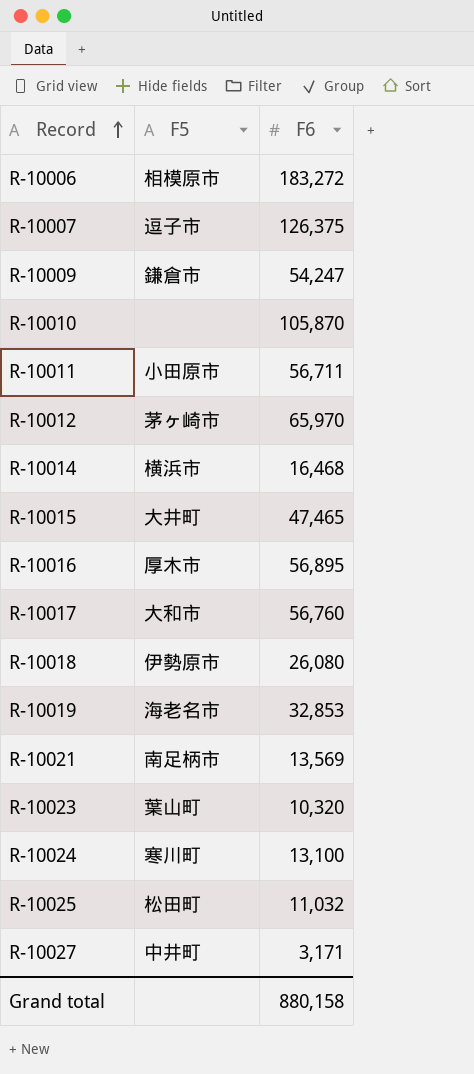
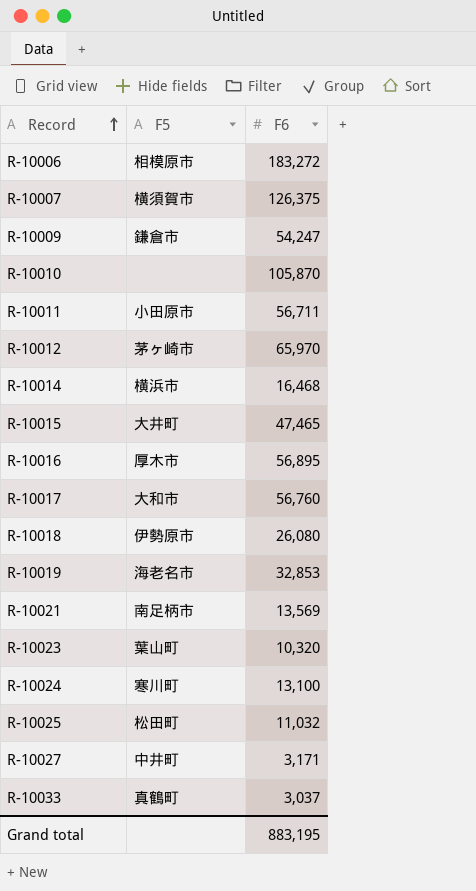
R-10007 | F5: 逗子市 -> 横須賀市
row R-10033: none -> 真鶴町 | 3,037
Grand total | F6: 880,158 -> 883,195

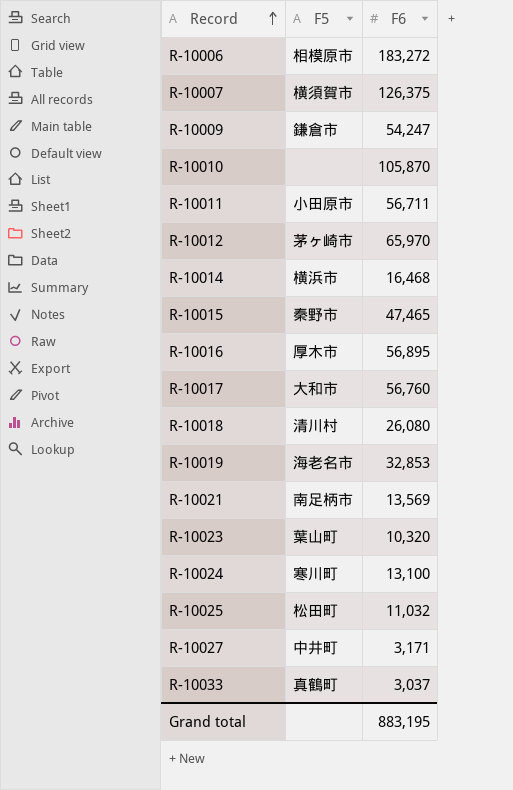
R-10015 | F5: 大井町 -> 秦野市
R-10018 | F5: 伊勢原市 -> 清川村

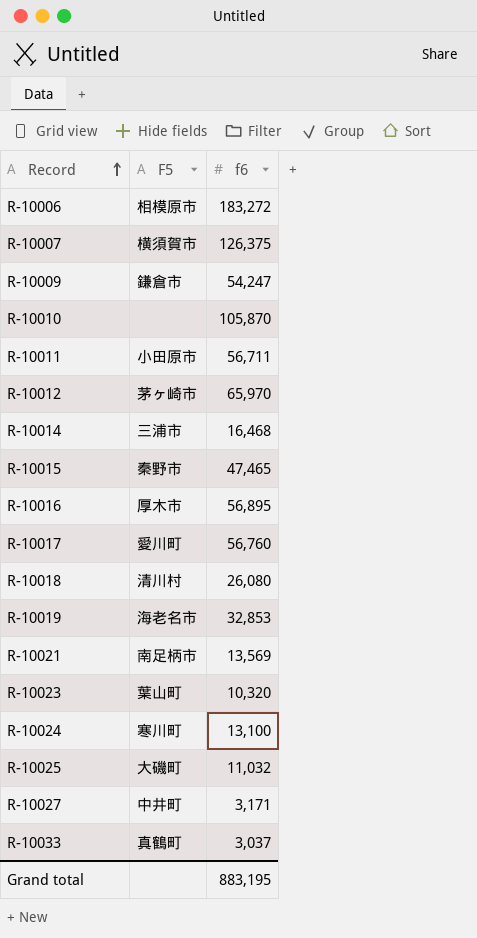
column name: F6 -> f6
R-10014 | F5: 横浜市 -> 三浦市
R-10017 | F5: 大和市 -> 愛川町
R-10025 | F5: 松田町 -> 大磯町

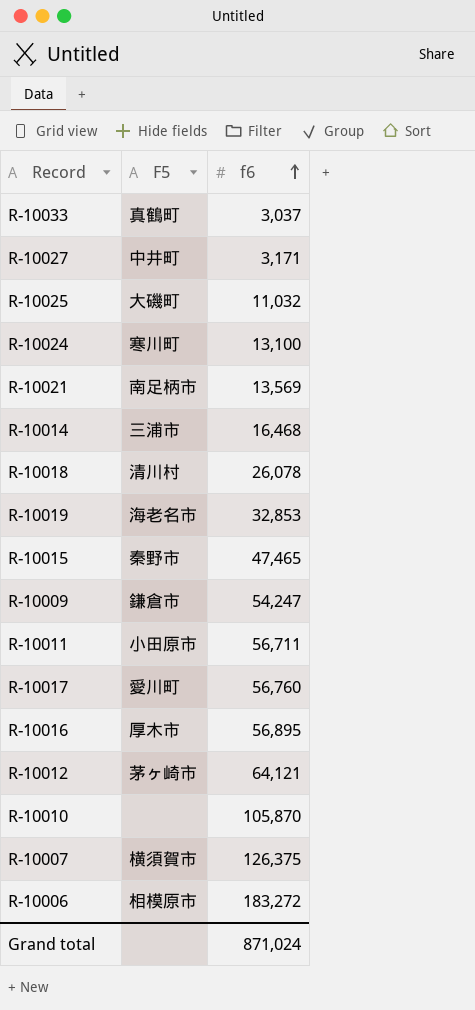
row order: Record ascending -> f6 ascending
row R-10023: 葉山町 | 10,320 -> none
R-10018 | f6: 26,080 -> 26,078
R-10012 | f6: 65,970 -> 64,121
Grand total | f6: 883,195 -> 871,024

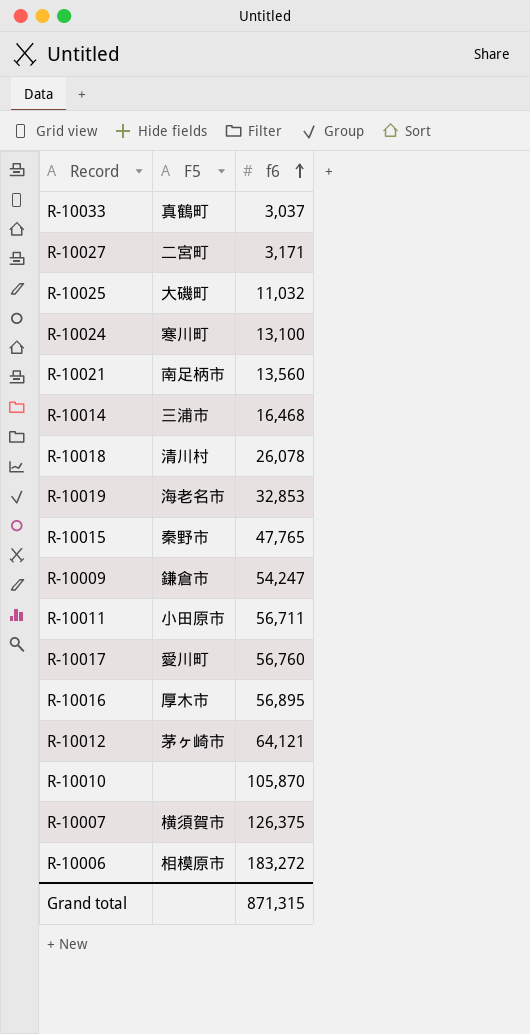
R-10027 | F5: 中井町 -> 二宮町
R-10021 | f6: 13,569 -> 13,560
R-10015 | f6: 47,465 -> 47,765
Grand total | f6: 871,024 -> 871,315

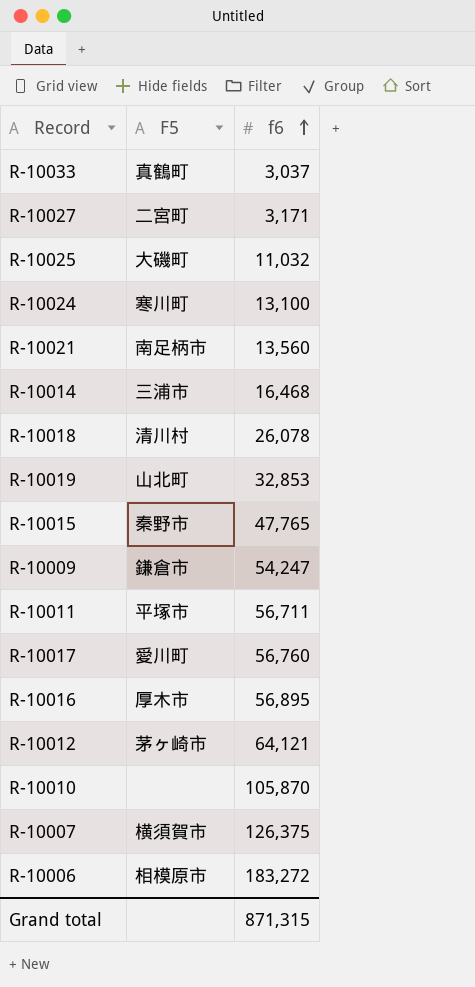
R-10019 | F5: 海老名市 -> 山北町
R-10011 | F5: 小田原市 -> 平塚市

